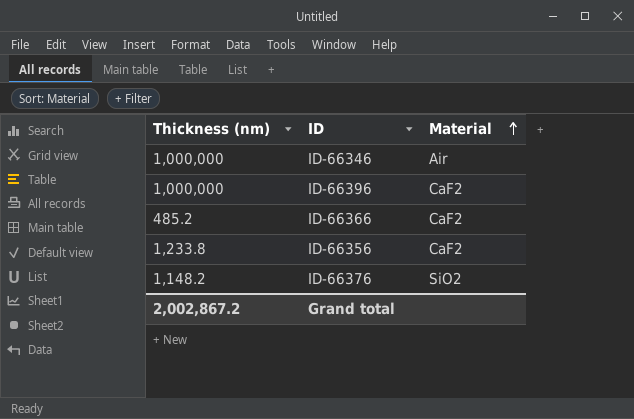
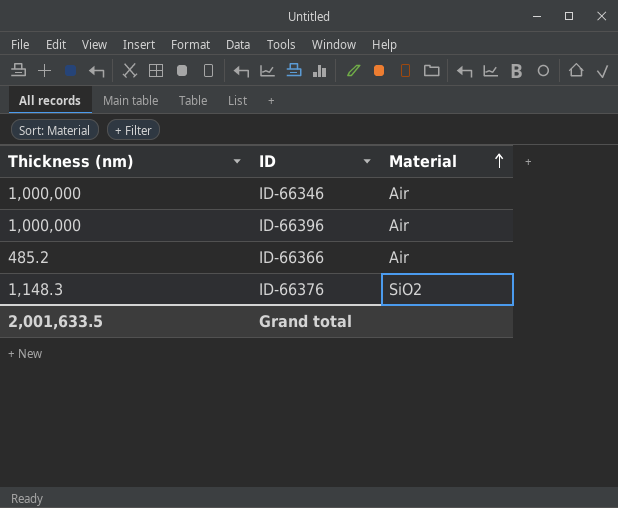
row ID-66356: 1,233.8 | CaF2 -> none
ID-66396 | Material: CaF2 -> Air
ID-66366 | Material: CaF2 -> Air
ID-66376 | Thickness (nm): 1,148.2 -> 1,148.3
Grand total | Thickness (nm): 2,002,867.2 -> 2,001,633.5

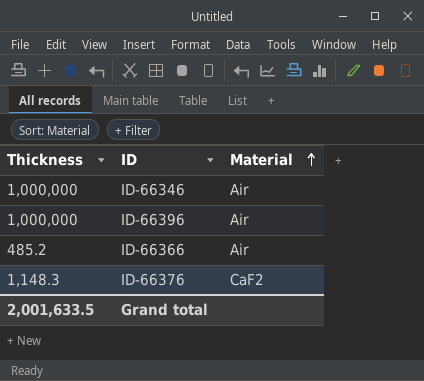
column name: Thickness (nm) -> Thickness
ID-66376 | Material: SiO2 -> CaF2

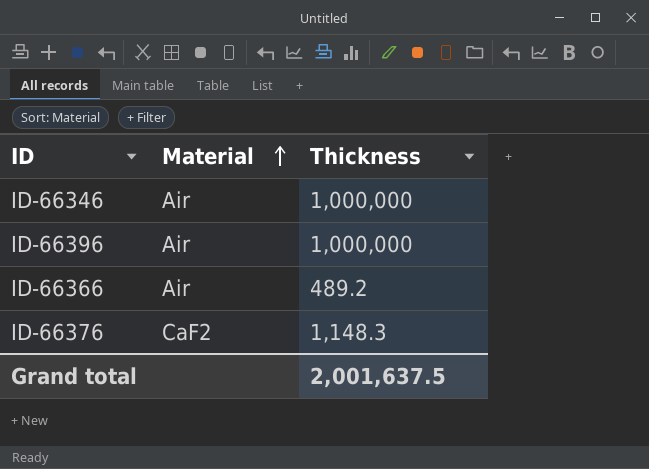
column Thickness | position: 1 -> 3
ID-66366 | Thickness: 485.2 -> 489.2
Grand total | Thickness: 2,001,633.5 -> 2,001,637.5

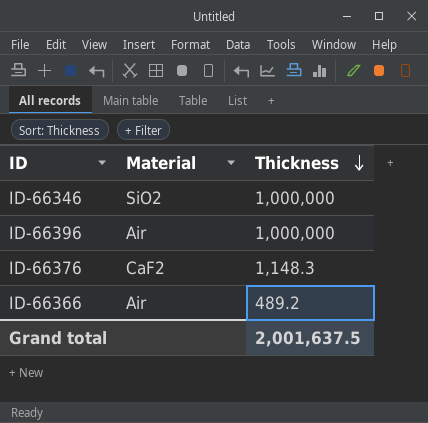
row order: Material ascending -> Thickness descending
ID-66346 | Material: Air -> SiO2

